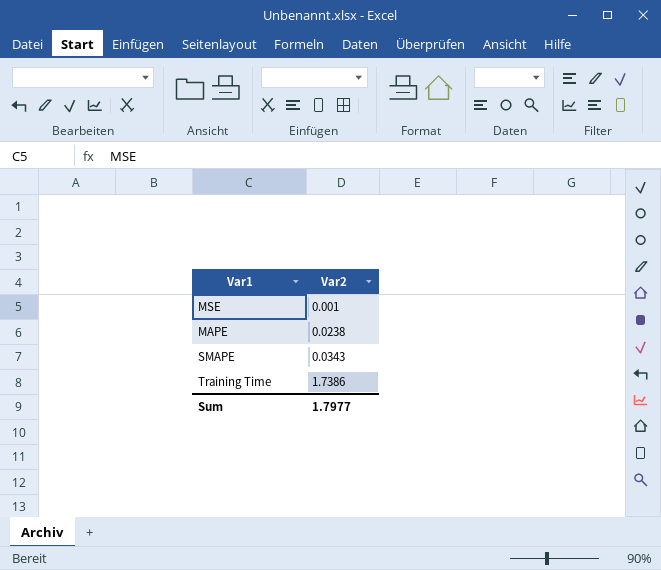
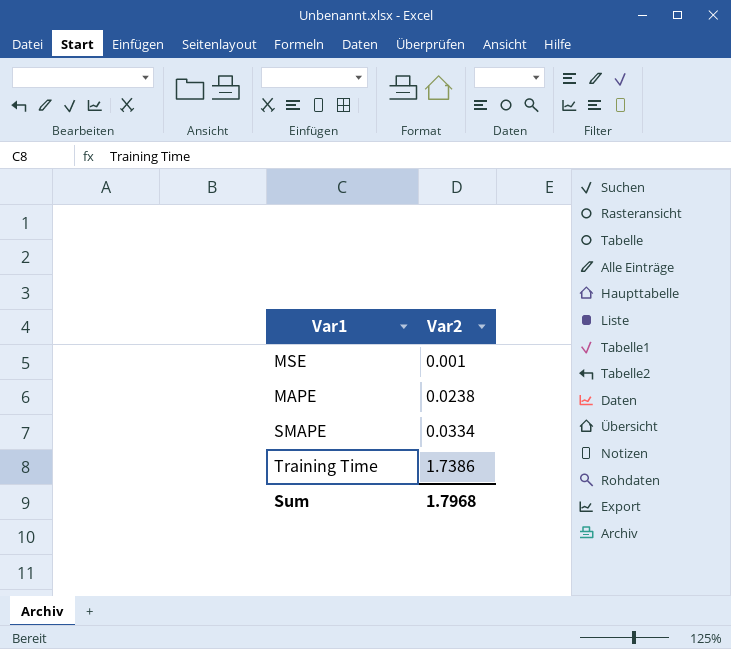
SMAPE | Var2: 0.0343 -> 0.0334
Sum | Var2: 1.7977 -> 1.7968

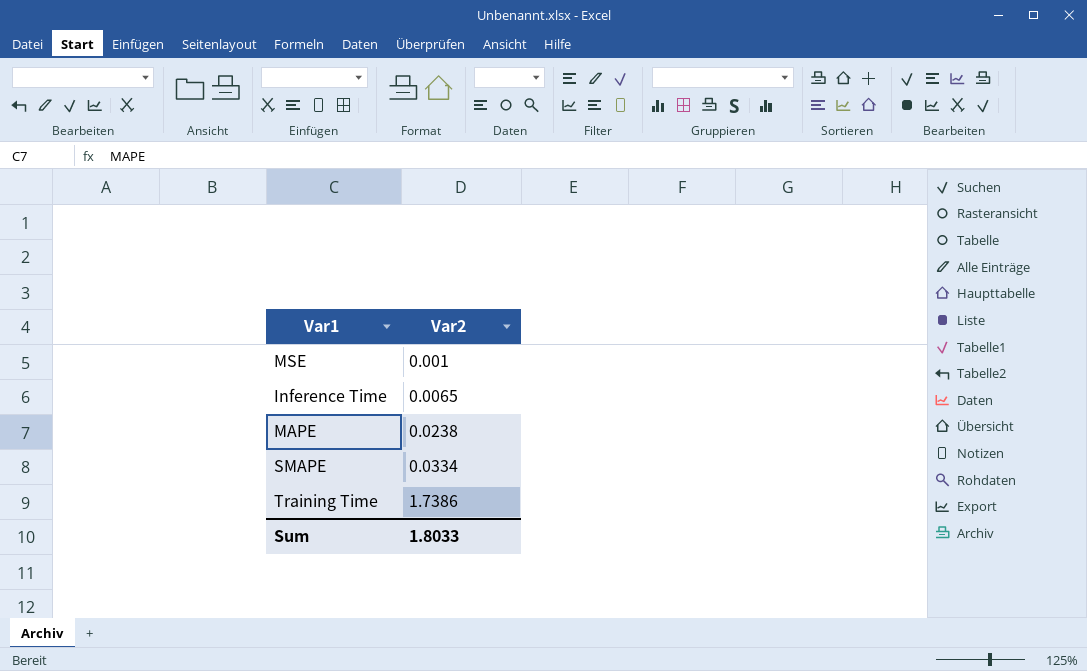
row Inference Time: none -> 0.0065
Sum | Var2: 1.7968 -> 1.8033

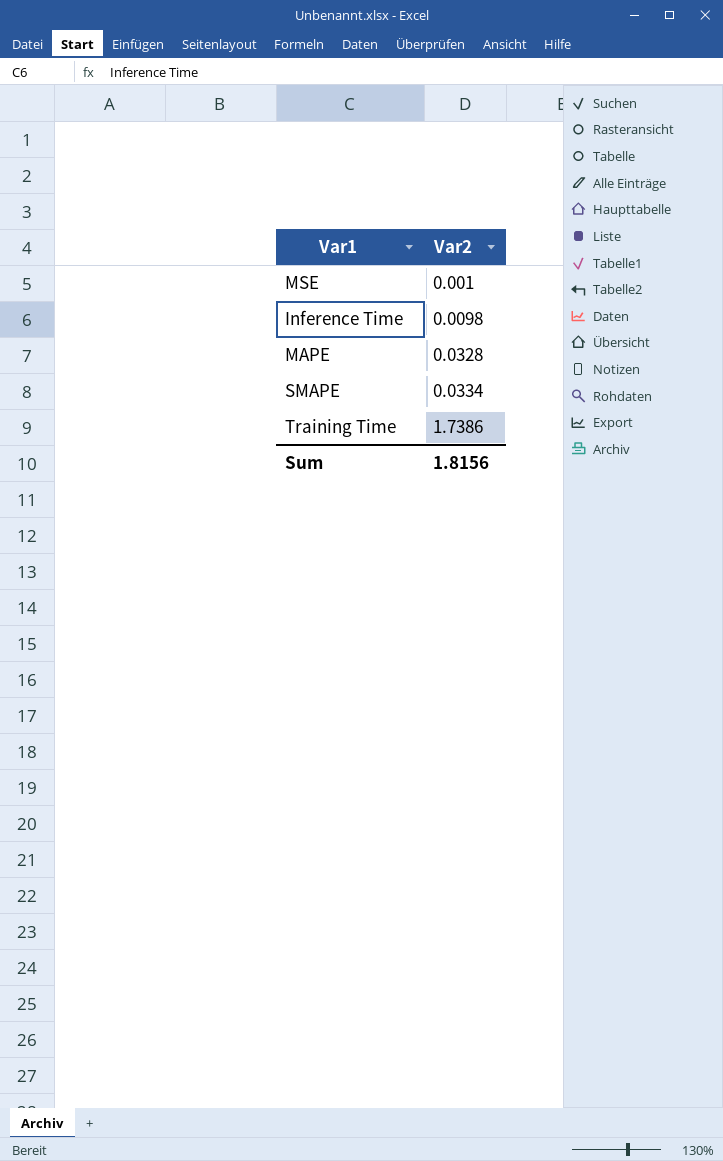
Inference Time | Var2: 0.0065 -> 0.0098
MAPE | Var2: 0.0238 -> 0.0328
Sum | Var2: 1.8033 -> 1.8156

